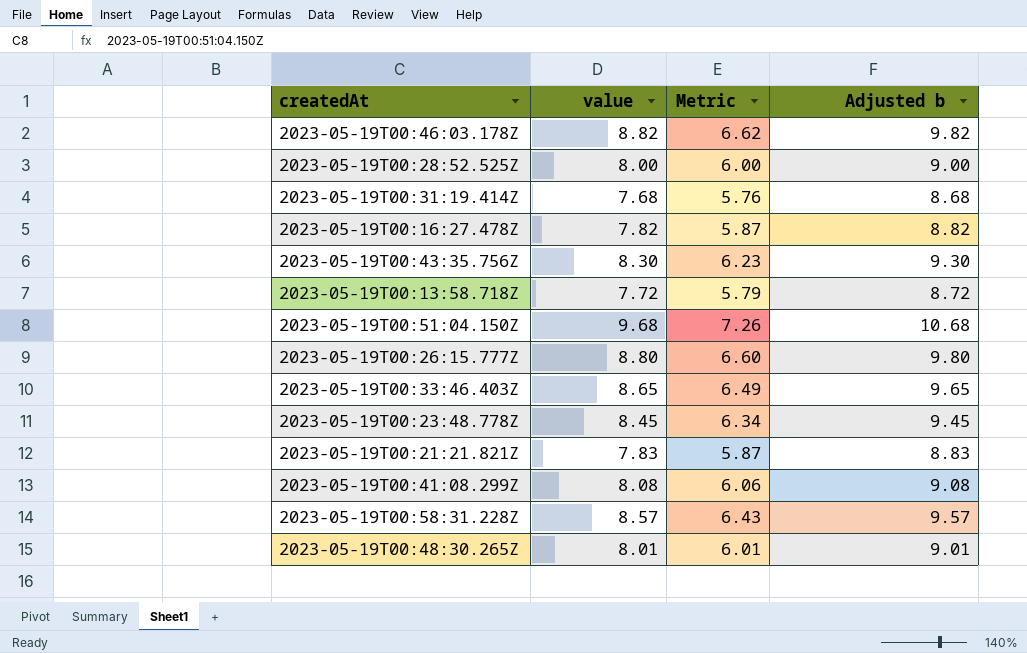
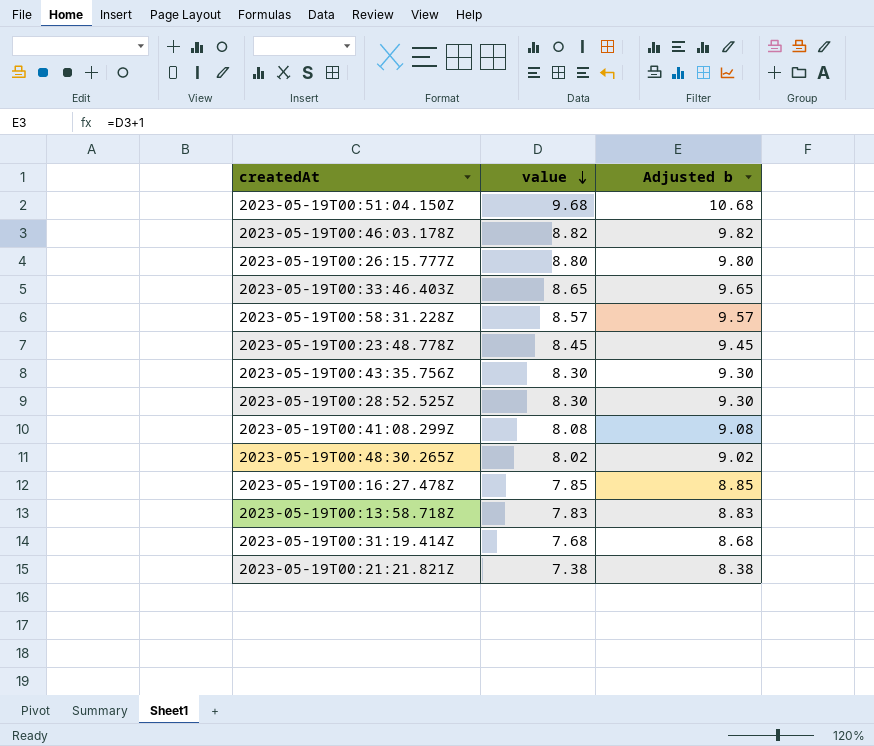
row order: none -> value descending
column Metric | formula: [value] * 0.75 -> none
2023-05-19T00:28:52.525Z | value: 8.00 -> 8.30
2023-05-19T00:28:52.525Z | Adjusted b: 9.00 -> 9.30
2023-05-19T00:48:30.265Z | value: 8.01 -> 8.02
2023-05-19T00:48:30.265Z | Adjusted b: 9.01 -> 9.02
2023-05-19T00:16:27.478Z | value: 7.82 -> 7.85
2023-05-19T00:16:27.478Z | Adjusted b: 8.82 -> 8.85
2023-05-19T00:13:58.718Z | value: 7.72 -> 7.83
2023-05-19T00:13:58.718Z | Adjusted b: 8.72 -> 8.83
2023-05-19T00:21:21.821Z | value: 7.83 -> 7.38
2023-05-19T00:21:21.821Z | Adjusted b: 8.83 -> 8.38

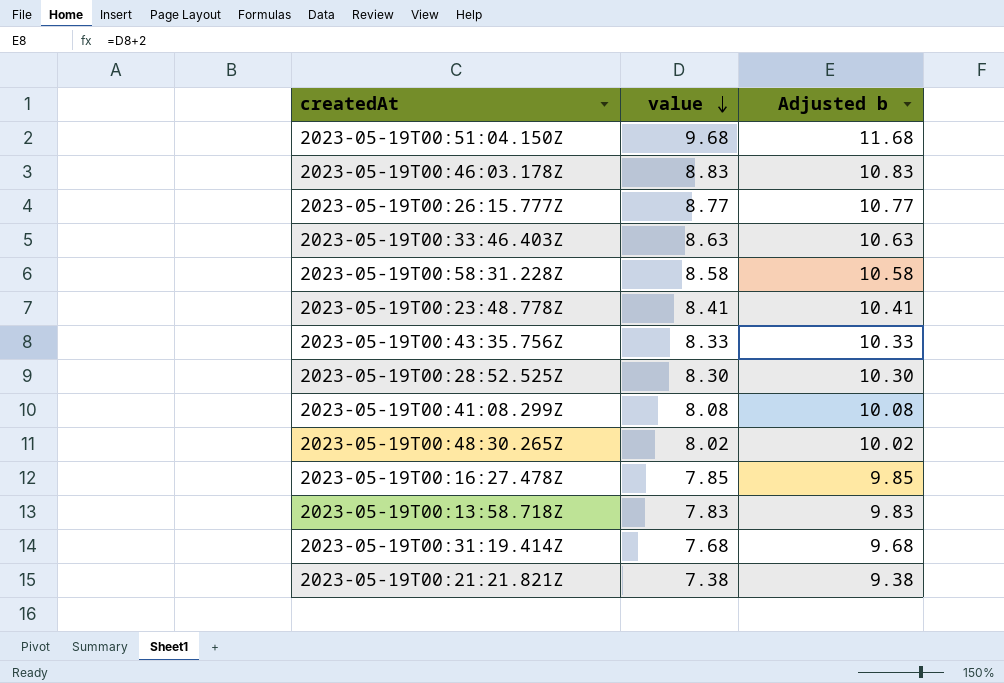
column Adjusted b | formula: [value] + 1 -> [value] + 2
2023-05-19T00:46:03.178Z | value: 8.82 -> 8.83
2023-05-19T00:26:15.777Z | value: 8.80 -> 8.77
2023-05-19T00:33:46.403Z | value: 8.65 -> 8.63
2023-05-19T00:58:31.228Z | value: 8.57 -> 8.58
2023-05-19T00:23:48.778Z | value: 8.45 -> 8.41
2023-05-19T00:43:35.756Z | value: 8.30 -> 8.33

